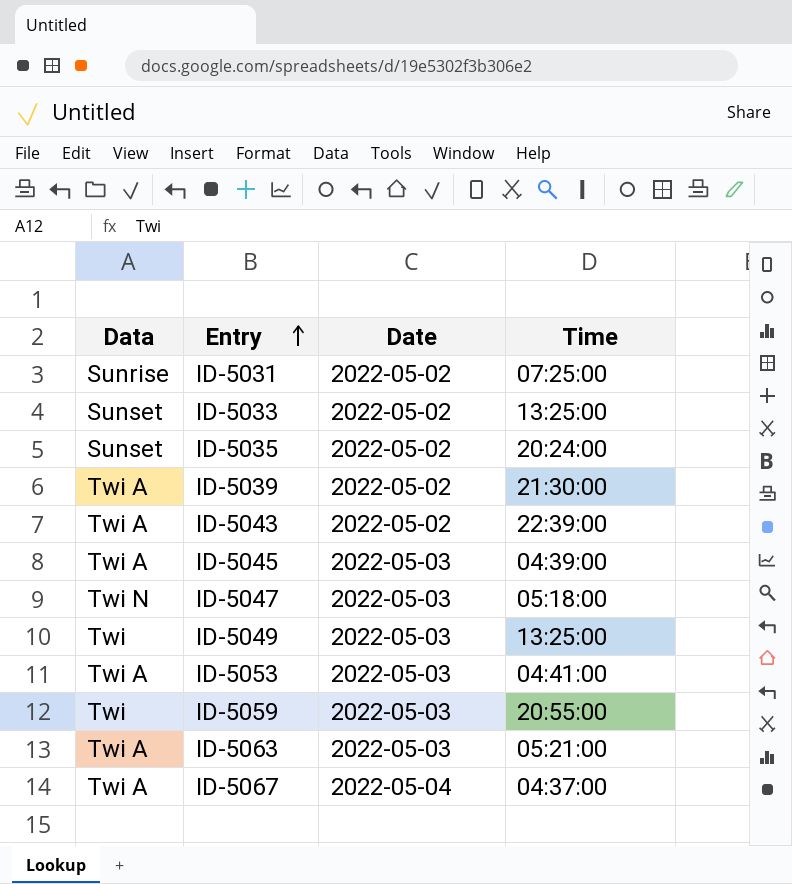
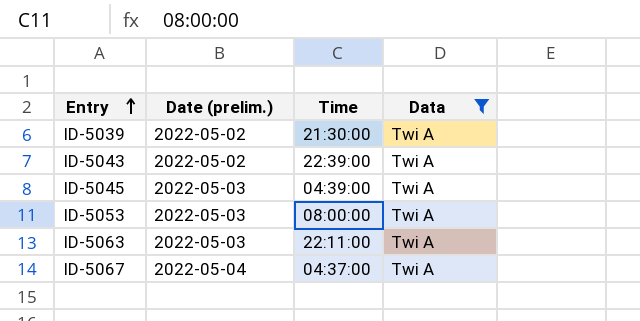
filter: none -> Data = Twi A
column name: Date -> Date (prelim.)
column Data | position: 1 -> 4
ID-5053 | Time: 04:41:00 -> 08:00:00
ID-5063 | Time: 05:21:00 -> 22:11:00

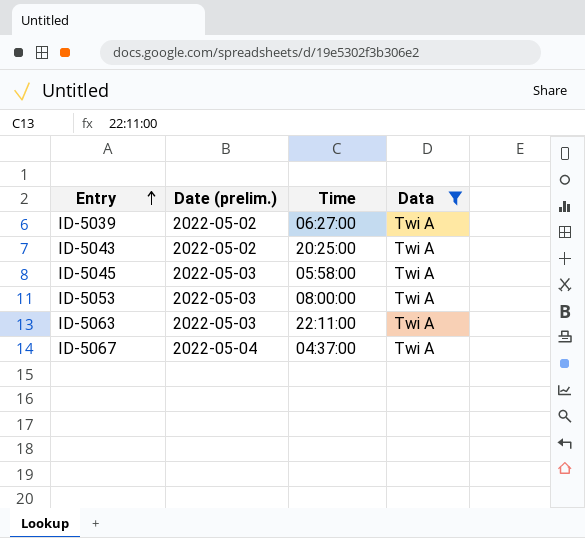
ID-5039 | Time: 21:30:00 -> 06:27:00
ID-5043 | Time: 22:39:00 -> 20:25:00
ID-5045 | Time: 04:39:00 -> 05:58:00

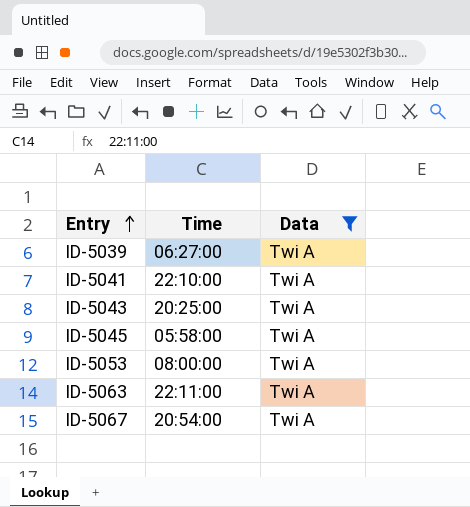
column Date (prelim.) | position: 2 -> none
row ID-5041: none -> 22:10:00 | Twi A
ID-5067 | Time: 04:37:00 -> 20:54:00

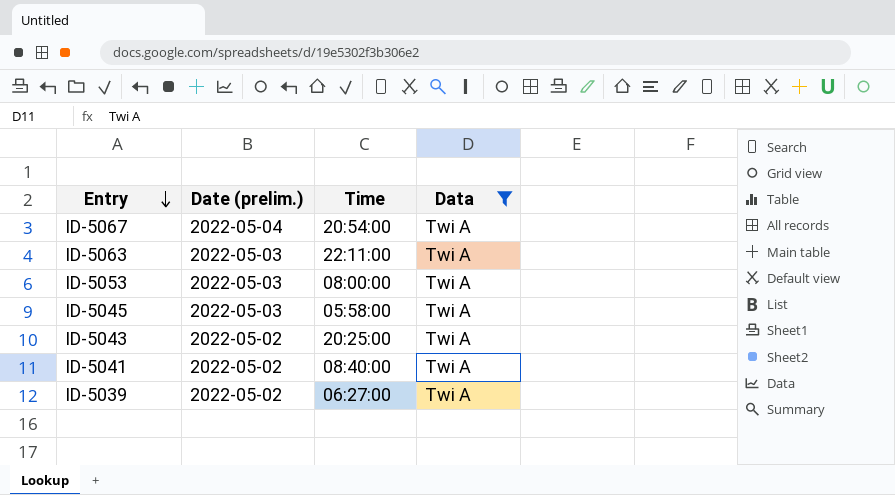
row order: Entry ascending -> Entry descending
column Date (prelim.) | position: none -> 2
ID-5041 | Time: 22:10:00 -> 08:40:00

